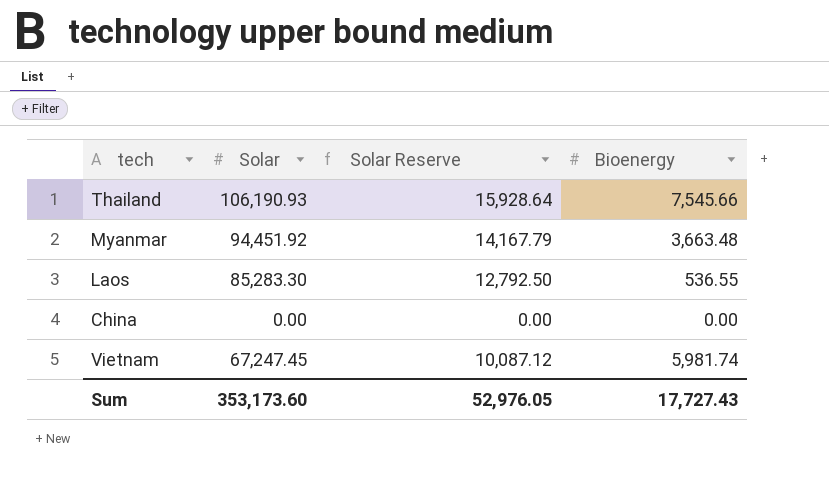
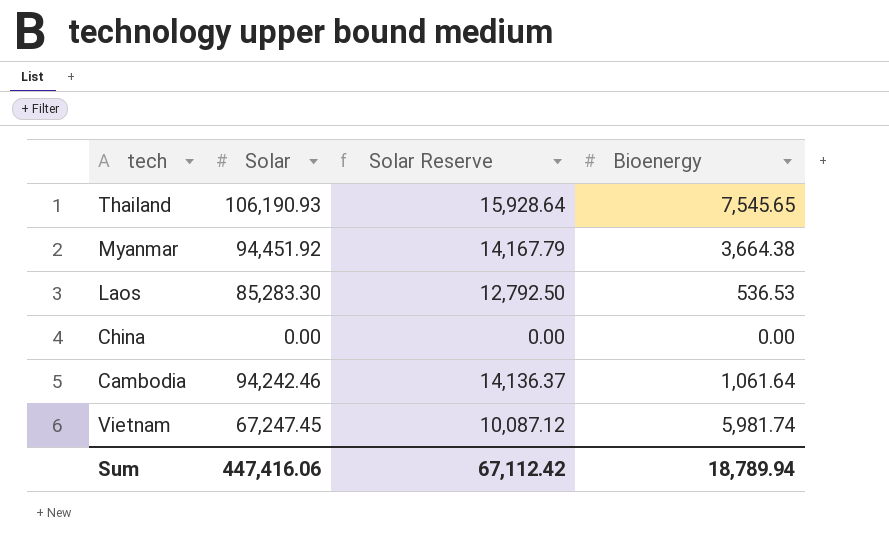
Thailand | Bioenergy: 7,545.66 -> 7,545.65
Myanmar | Bioenergy: 3,663.48 -> 3,664.38
Laos | Bioenergy: 536.55 -> 536.53
row Cambodia: none -> 94,242.46 | 14,136.37 | 1,061.64
Sum | Solar: 353,173.60 -> 447,416.06
Sum | Solar Reserve: 52,976.05 -> 67,112.42
Sum | Bioenergy: 17,727.43 -> 18,789.94

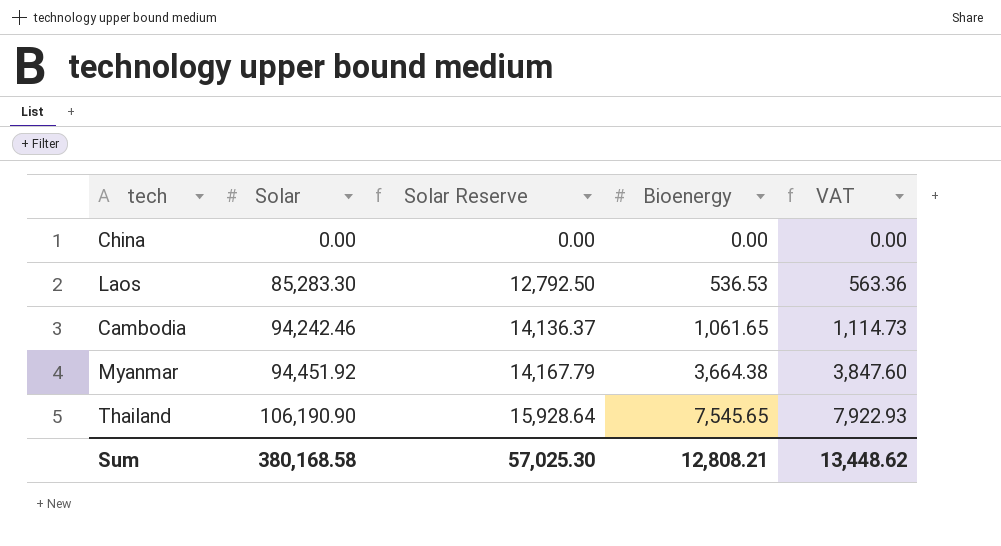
row order: none -> Solar ascending
column VAT | formula: none -> [Bioenergy] * 1.05
row Vietnam: 67,247.45 | 10,087.12 | 5,981.74 -> none
Cambodia | Bioenergy: 1,061.64 -> 1,061.65
Thailand | Solar: 106,190.93 -> 106,190.90
Sum | Solar: 447,416.06 -> 380,168.58
Sum | Solar Reserve: 67,112.42 -> 57,025.30
Sum | Bioenergy: 18,789.94 -> 12,808.21

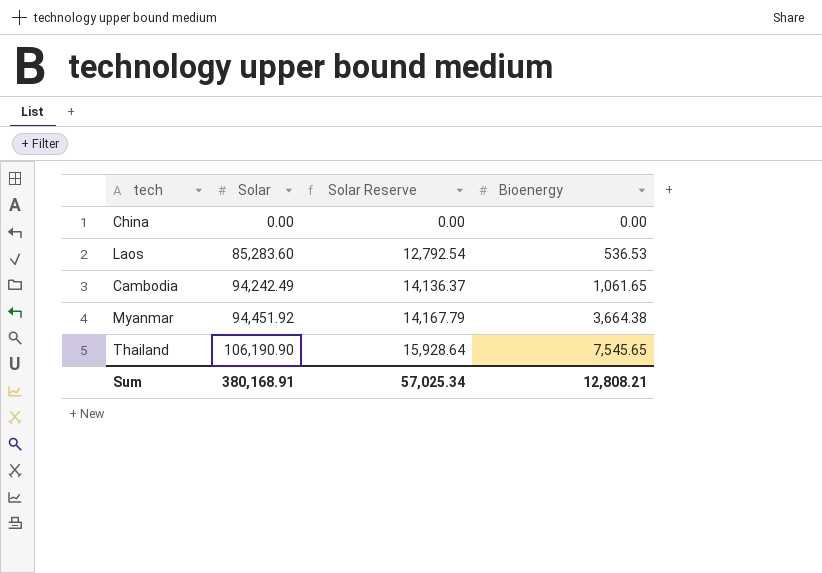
column VAT | formula: [Bioenergy] * 1.05 -> none
Laos | Solar: 85,283.30 -> 85,283.60
Laos | Solar Reserve: 12,792.50 -> 12,792.54
Cambodia | Solar: 94,242.46 -> 94,242.49
Sum | Solar: 380,168.58 -> 380,168.91
Sum | Solar Reserve: 57,025.30 -> 57,025.34

